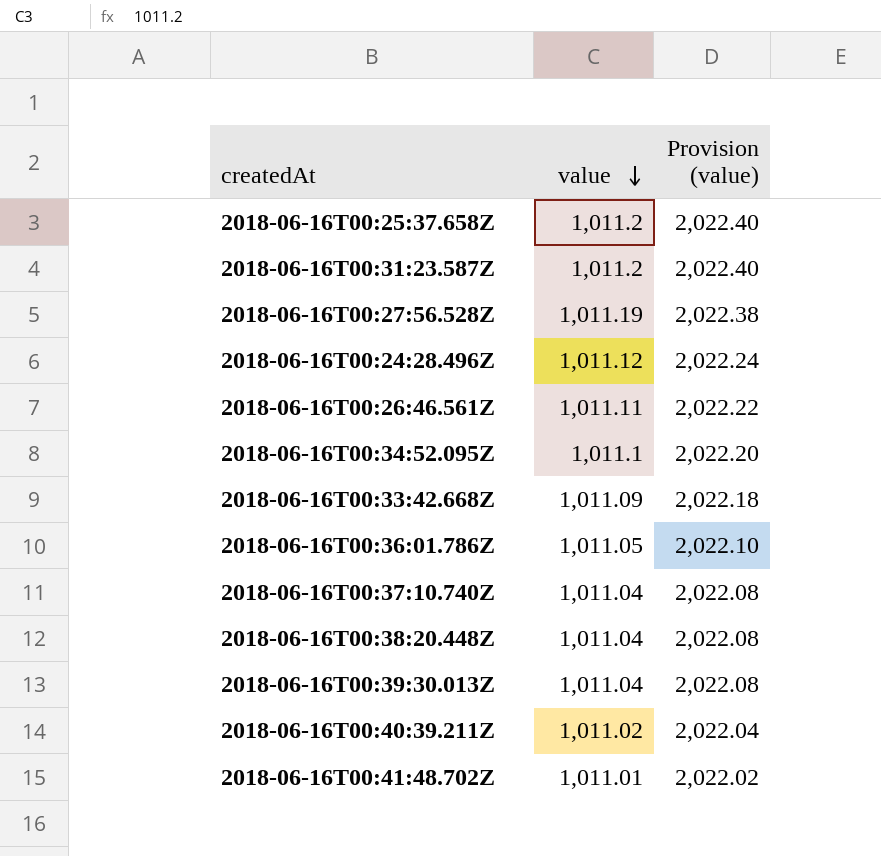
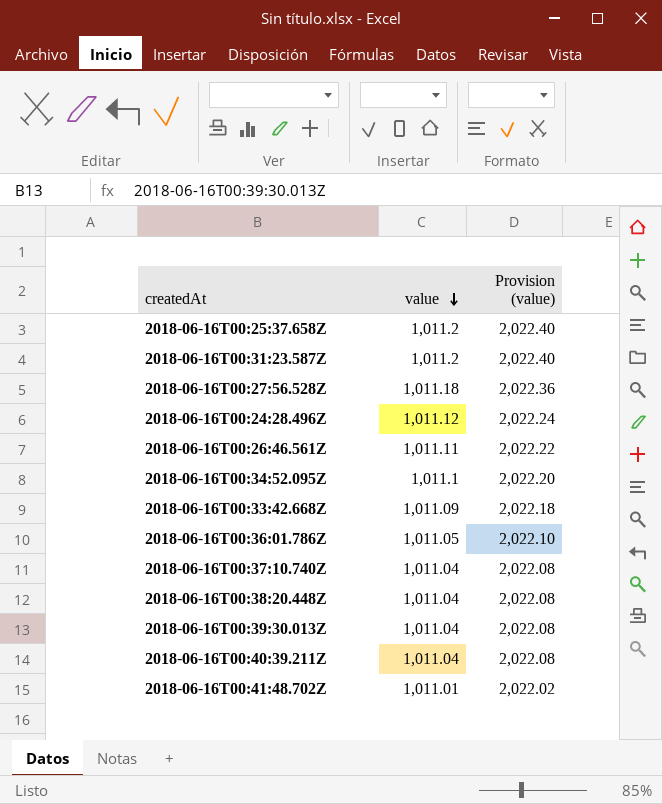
2018-06-16T00:27:56.528Z | value: 1,011.19 -> 1,011.18
2018-06-16T00:27:56.528Z | Provision (value): 2,022.38 -> 2,022.36
2018-06-16T00:40:39.211Z | value: 1,011.02 -> 1,011.04
2018-06-16T00:40:39.211Z | Provision (value): 2,022.04 -> 2,022.08

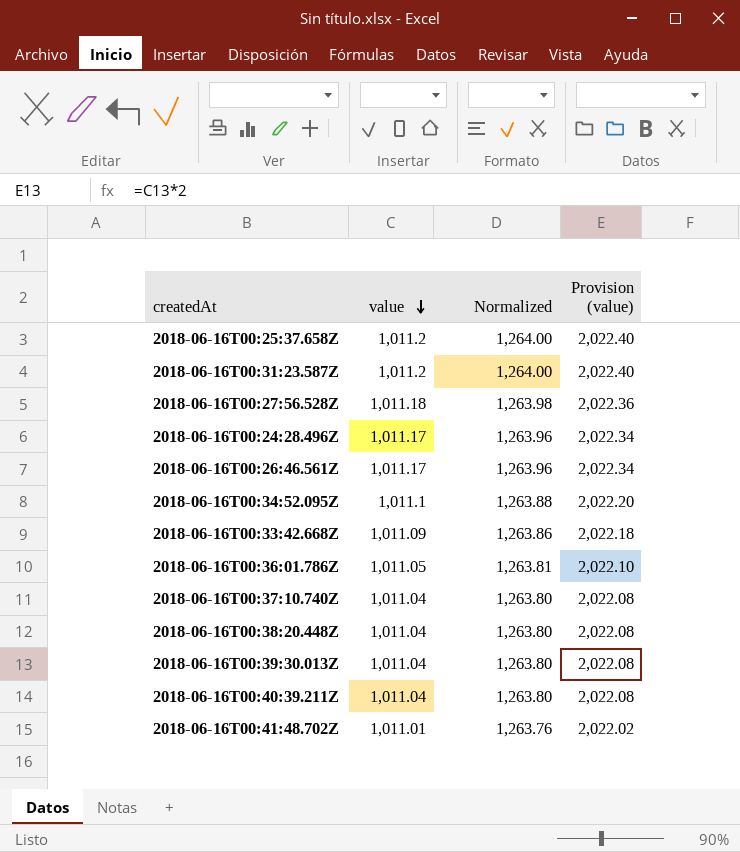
column Normalized | formula: none -> [value] * 1.25
2018-06-16T00:24:28.496Z | value: 1,011.12 -> 1,011.17
2018-06-16T00:24:28.496Z | Provision (value): 2,022.24 -> 2,022.34
2018-06-16T00:26:46.561Z | value: 1,011.11 -> 1,011.17
2018-06-16T00:26:46.561Z | Provision (value): 2,022.22 -> 2,022.34

